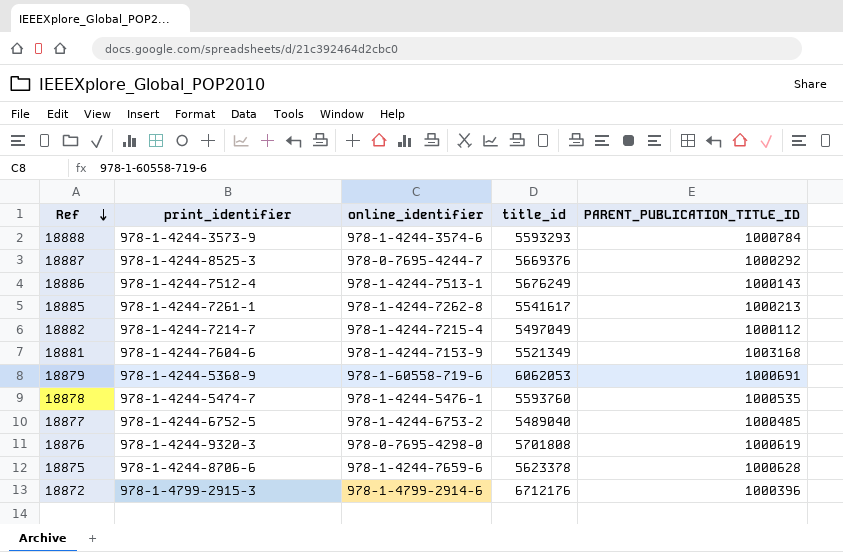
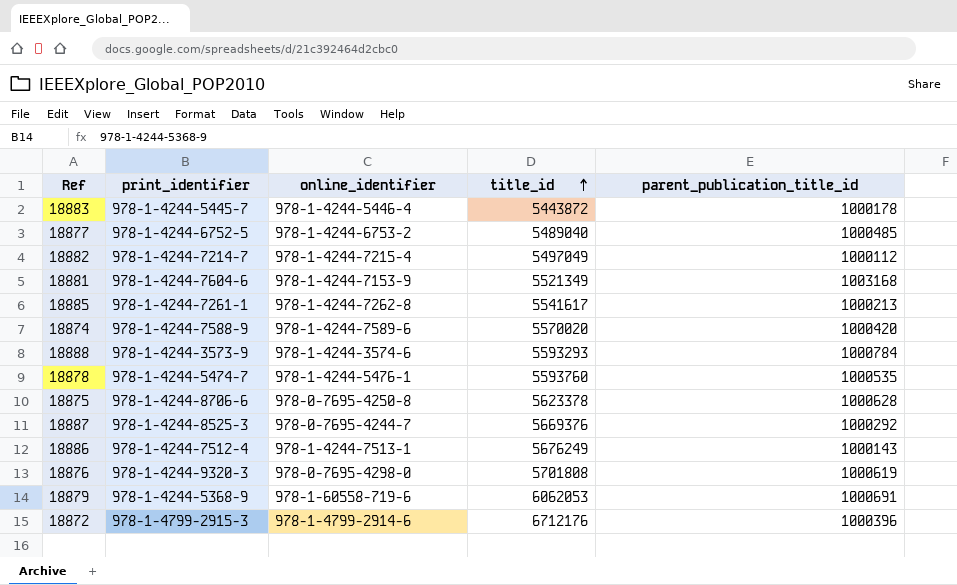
row order: Ref descending -> title_id ascending
column name: PARENT_PUBLICATION_TITLE_ID -> parent_publication_title_id
row 18883: none -> 978-1-4244-5445-7 | 978-1-4244-5446-4 | 5443872 | 1000178
row 18874: none -> 978-1-4244-7588-9 | 978-1-4244-7589-6 | 5570020 | 1000420
18875 | online_identifier: 978-1-4244-7659-6 -> 978-0-7695-4250-8

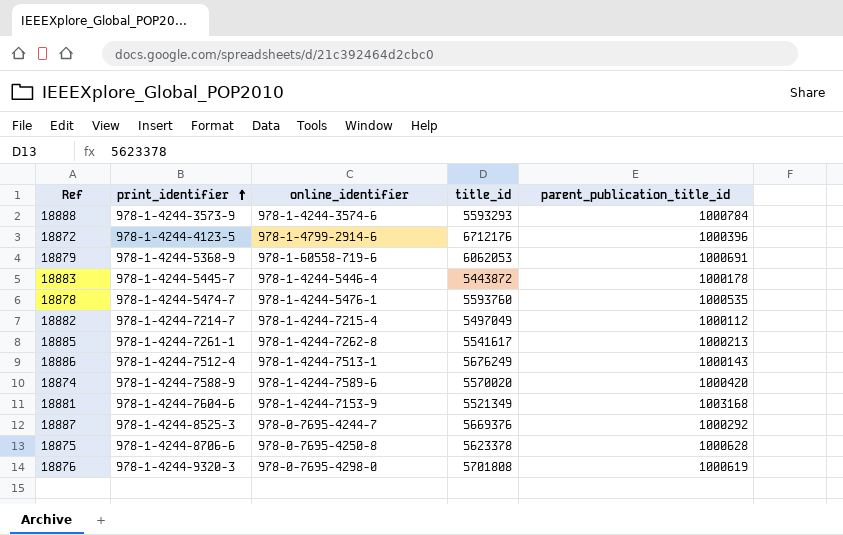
row order: title_id ascending -> print_identifier ascending
row 18877: 978-1-4244-6752-5 | 978-1-4244-6753-2 | 5489040 | 1000485 -> none
18872 | print_identifier: 978-1-4799-2915-3 -> 978-1-4244-4123-5

